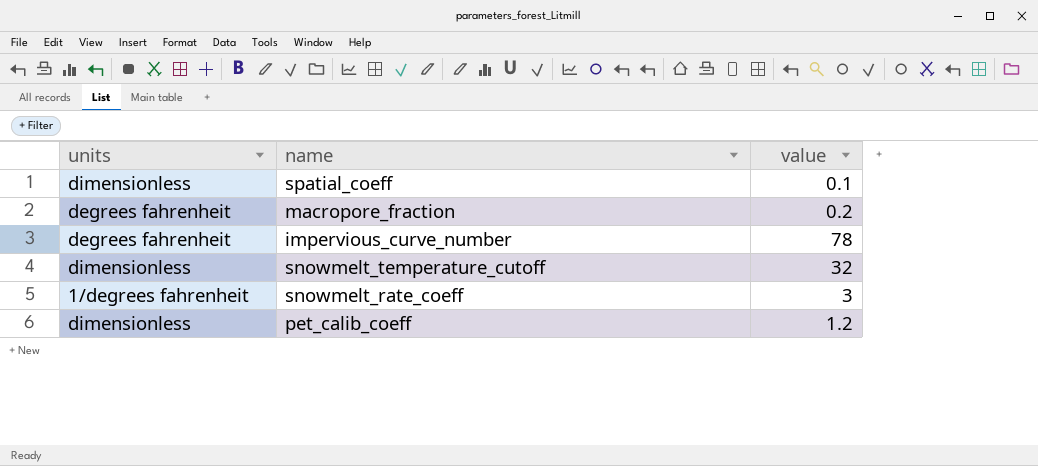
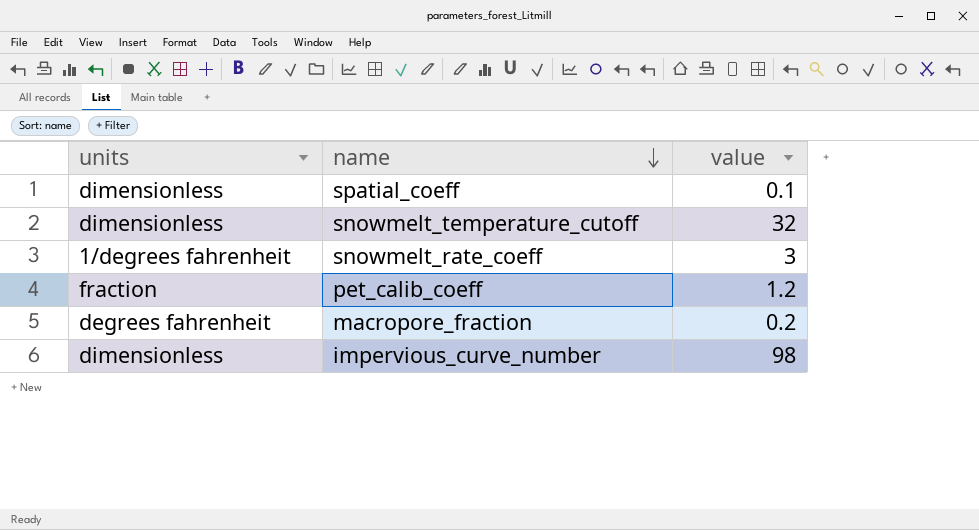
row order: none -> name descending
pet_calib_coeff | units: dimensionless -> fraction
impervious_curve_number | units: degrees fahrenheit -> dimensionless
impervious_curve_number | value: 78 -> 98

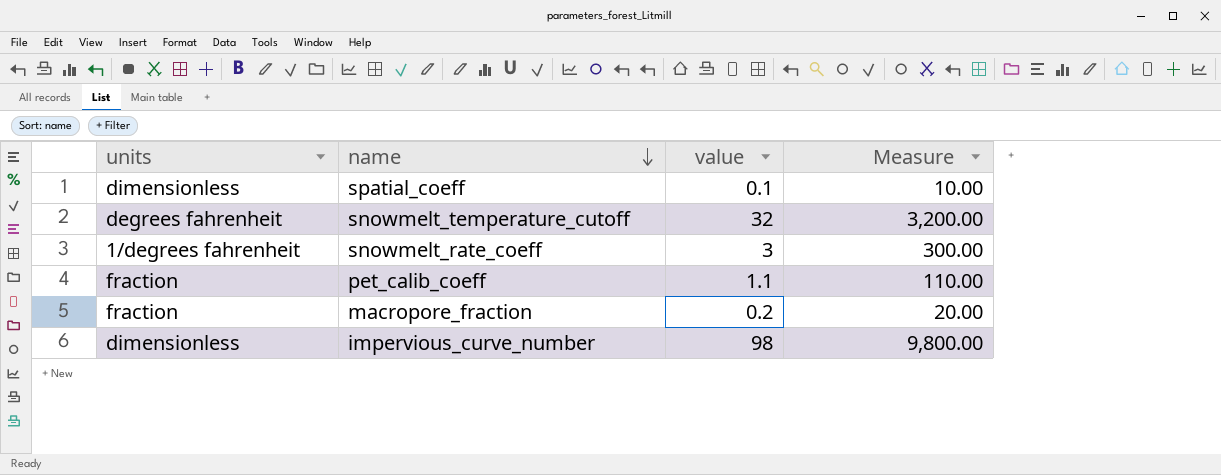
column Measure | formula: none -> [value] * 100
snowmelt_temperature_cutoff | units: dimensionless -> degrees fahrenheit
pet_calib_coeff | value: 1.2 -> 1.1
macropore_fraction | units: degrees fahrenheit -> fraction

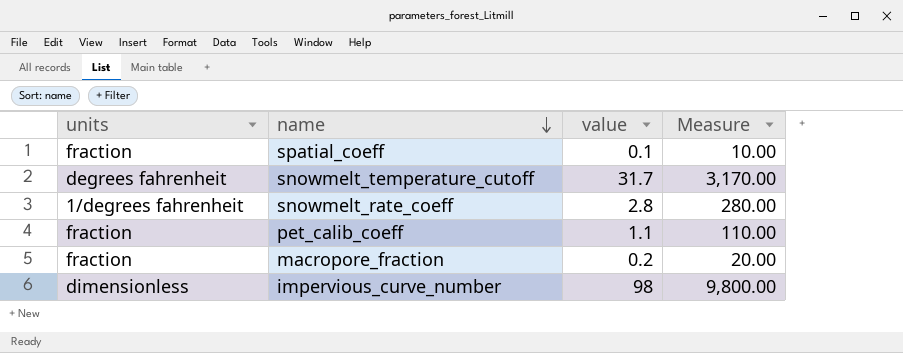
spatial_coeff | units: dimensionless -> fraction
snowmelt_temperature_cutoff | value: 32 -> 31.7
snowmelt_temperature_cutoff | Measure: 3,200.00 -> 3,170.00
snowmelt_rate_coeff | value: 3 -> 2.8
snowmelt_rate_coeff | Measure: 300.00 -> 280.00

